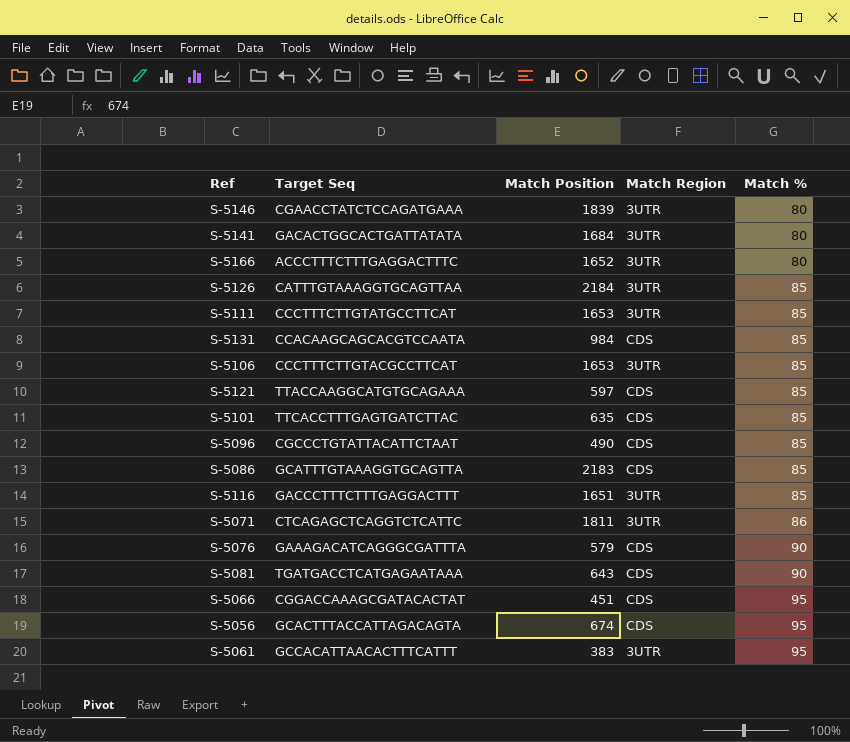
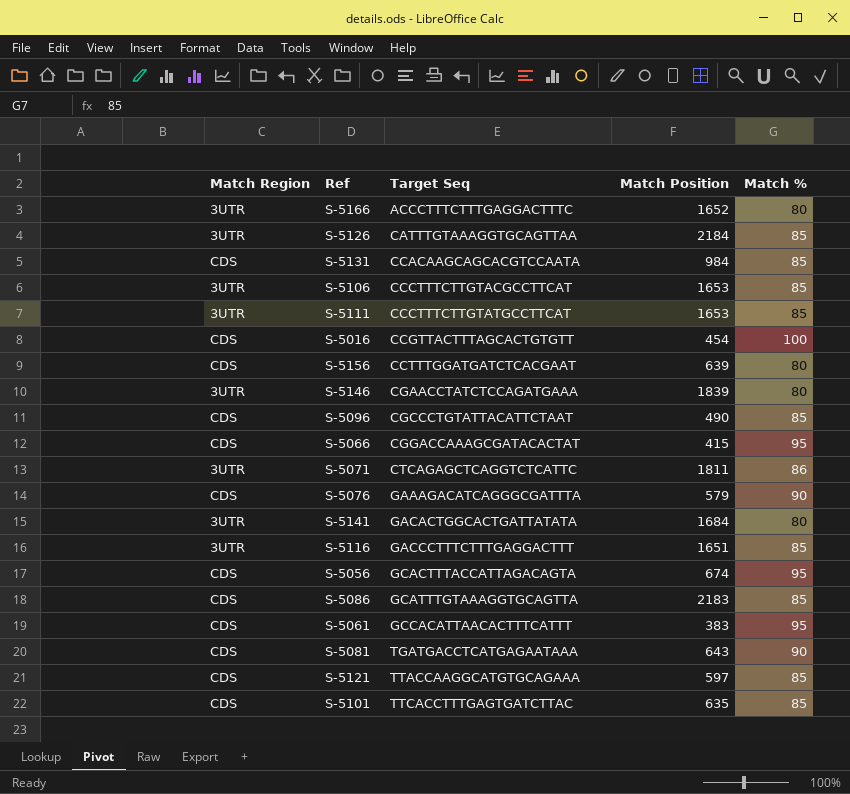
row order: Match % ascending -> Target Seq ascending
column Match Region | position: 4 -> 1
row S-5016: none -> CDS | CCGTTACTTTAGCACTGTGTT | 454 | 100
row S-5156: none -> CDS | CCTTTGGATGATCTCACGAAT | 639 | 80
S-5066 | Match Position: 451 -> 415
S-5061 | Match Region: 3UTR -> CDS

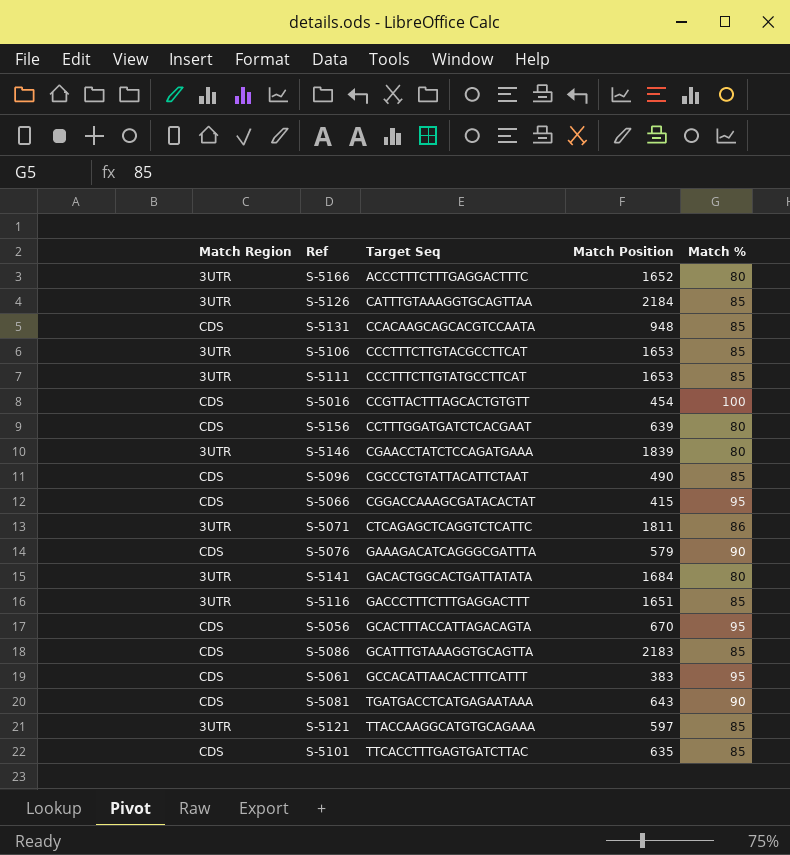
S-5131 | Match Position: 984 -> 948
S-5056 | Match Position: 674 -> 670
S-5121 | Match Region: CDS -> 3UTR

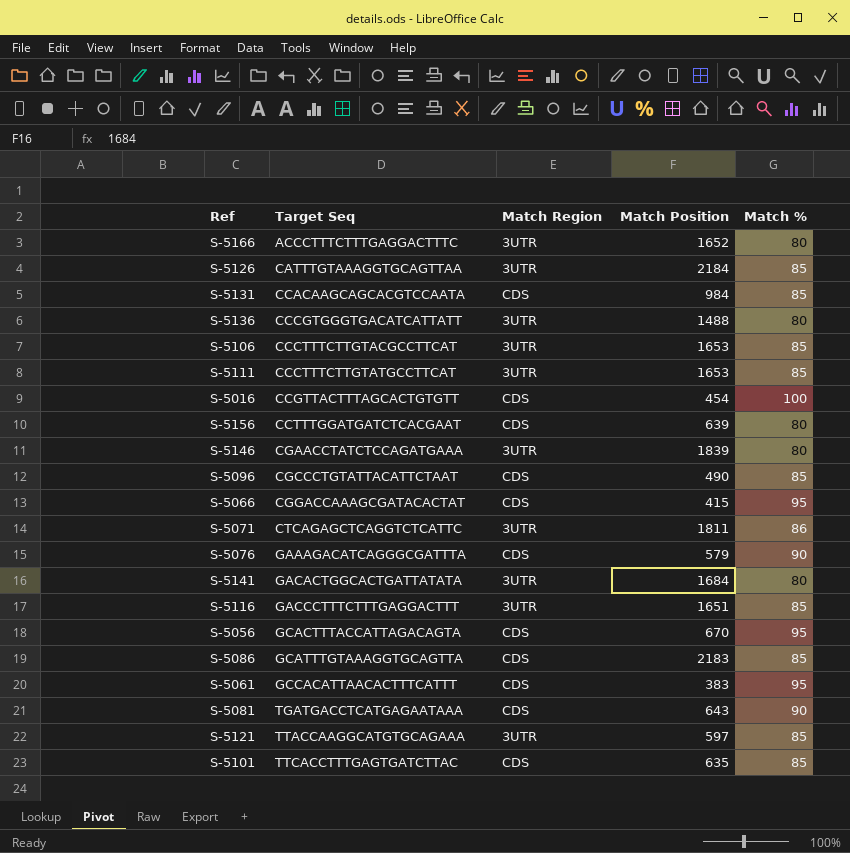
column Match Region | position: 1 -> 3
S-5131 | Match Position: 948 -> 984
row S-5136: none -> CCCGTGGGTGACATCATTATT | 3UTR | 1488 | 80

